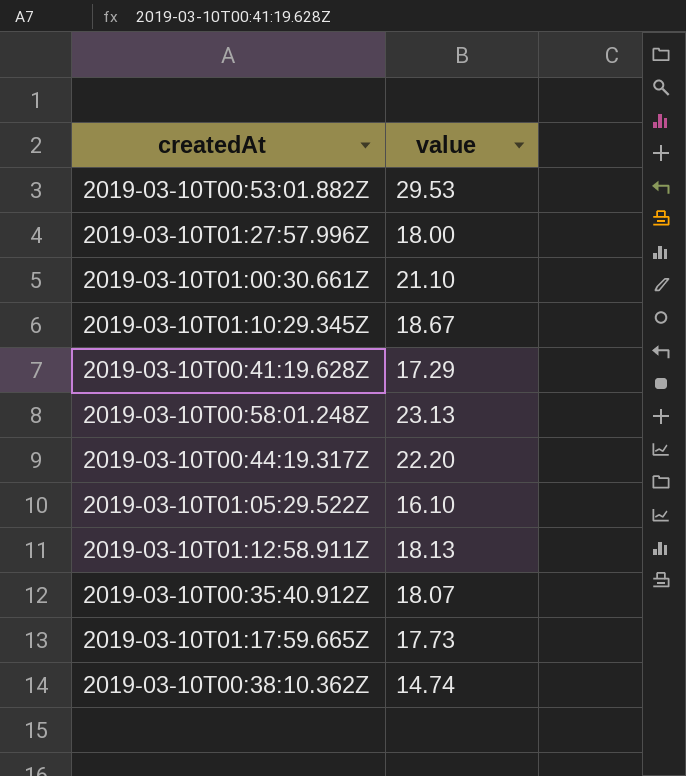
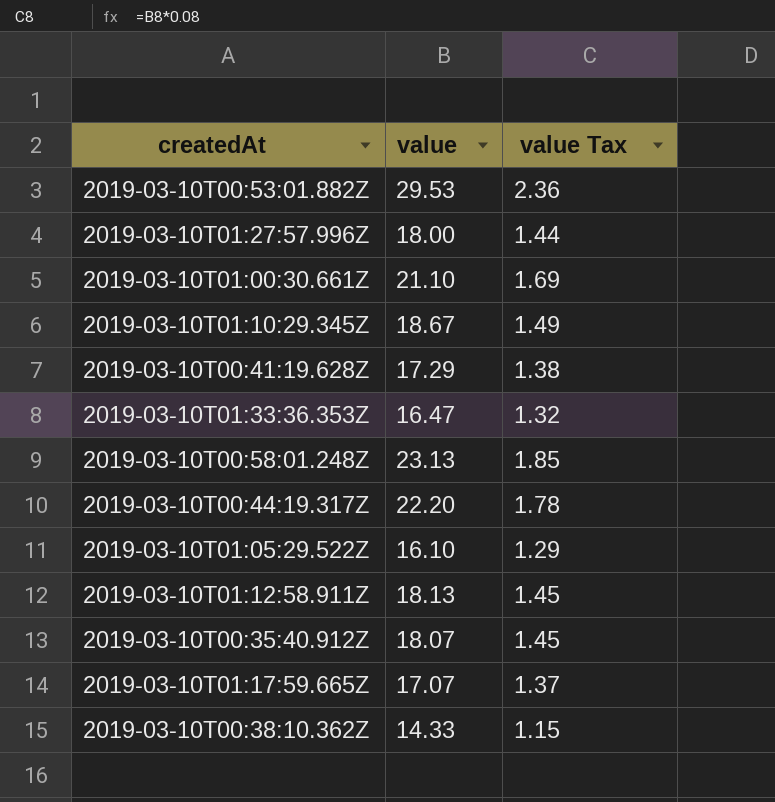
column value Tax | formula: none -> [value] * 0.08
row 2019-03-10T01:33:36.353Z: none -> 16.47 | 1.32
2019-03-10T01:17:59.665Z | value: 17.73 -> 17.07
2019-03-10T00:38:10.362Z | value: 14.74 -> 14.33

